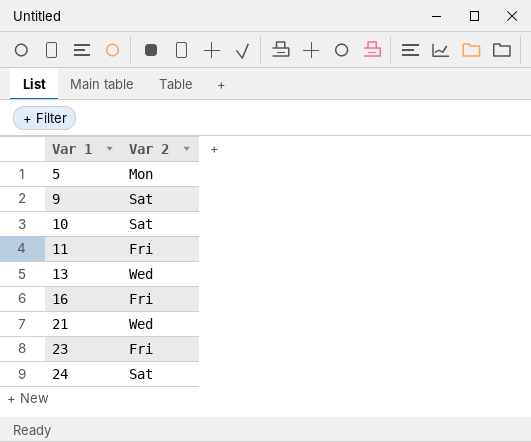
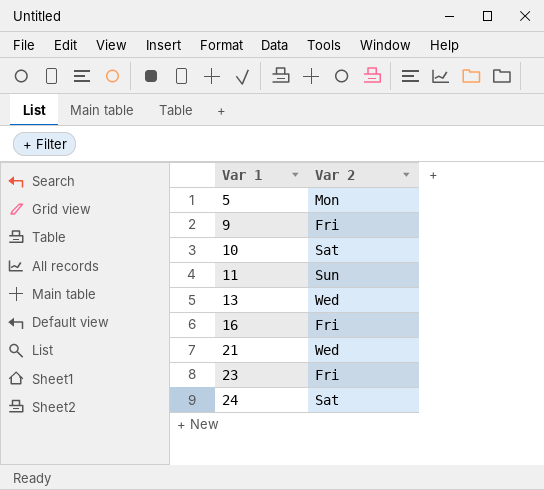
9 | Var 2: Sat -> Fri
11 | Var 2: Fri -> Sun

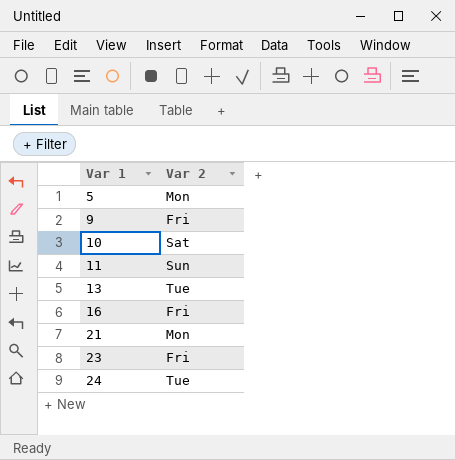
13 | Var 2: Wed -> Tue
21 | Var 2: Wed -> Mon
24 | Var 2: Sat -> Tue

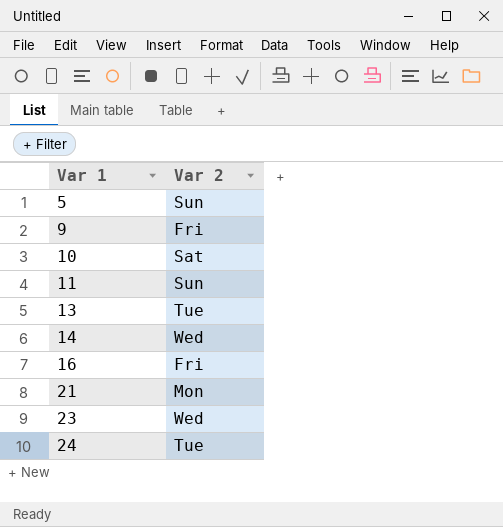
5 | Var 2: Mon -> Sun
row 14: none -> Wed
23 | Var 2: Fri -> Wed

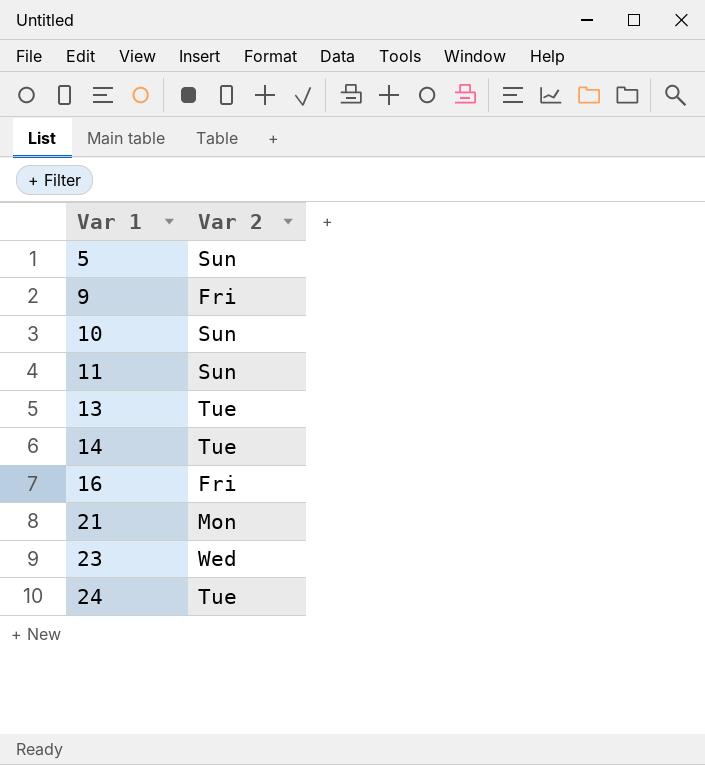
10 | Var 2: Sat -> Sun
14 | Var 2: Wed -> Tue

